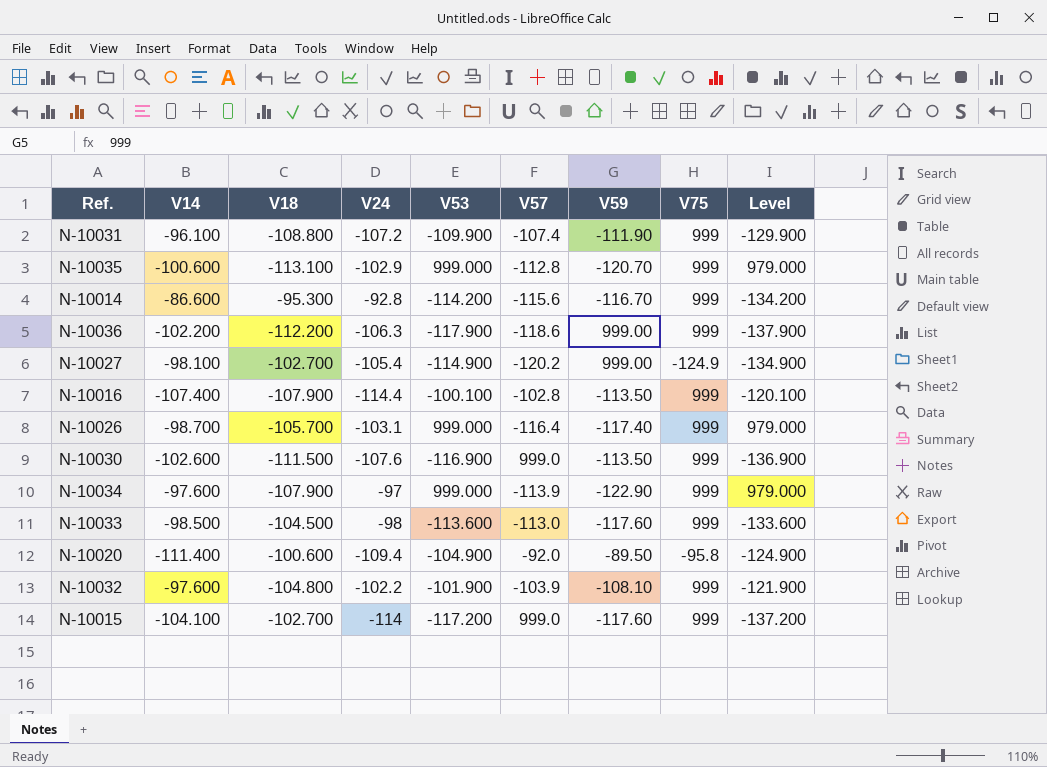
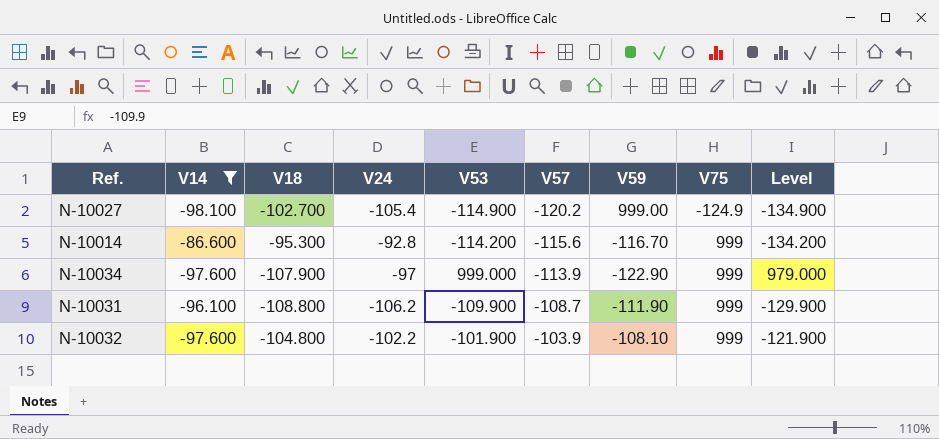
filter: none -> V14 >= -98.100
row order: none -> V57 ascending
N-10031 | V24: -107.2 -> -106.2
N-10031 | V57: -107.4 -> -108.7

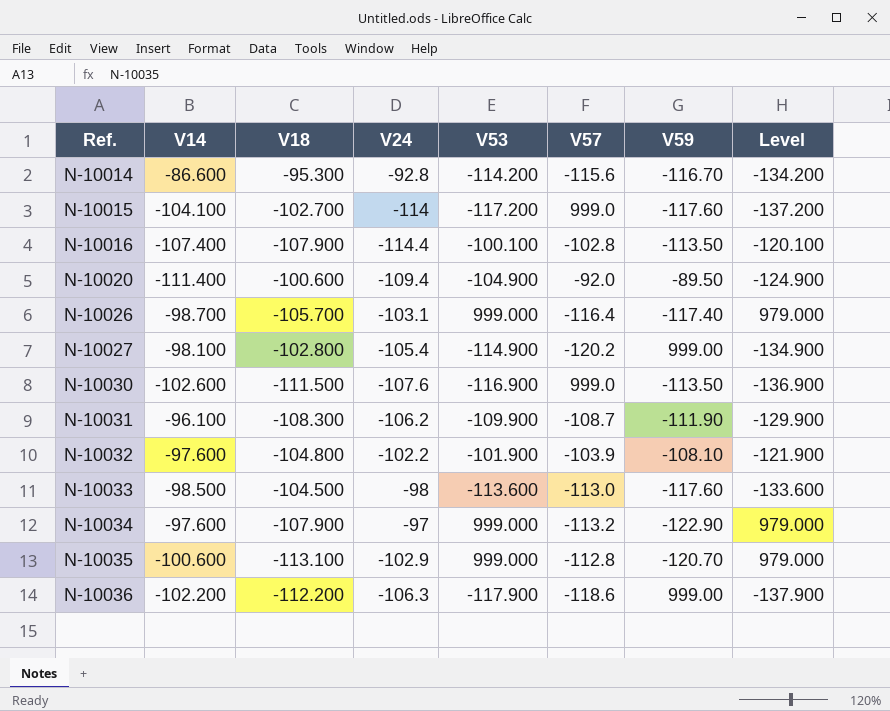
filter: V14 >= -98.100 -> none
row order: V57 ascending -> Ref. ascending
column V75 | position: 8 -> none
N-10027 | V18: -102.700 -> -102.800
N-10031 | V18: -108.800 -> -108.300
N-10034 | V57: -113.9 -> -113.2

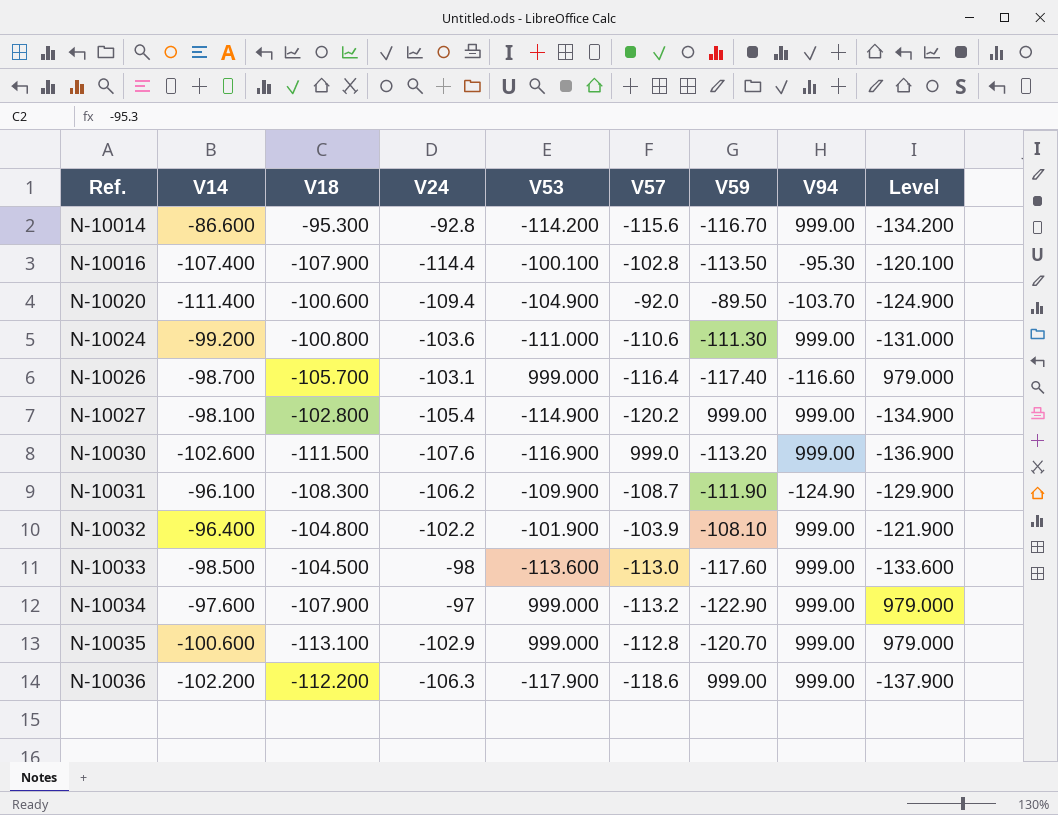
column V94 | position: none -> 8
row N-10015: -104.100 | -102.700 | -114 | -117.200 | 999.0 | -117.60 | -137.200 -> none
row N-10024: none -> -99.200 | -100.800 | -103.6 | -111.000 | -110.6 | -111.30 | 999.00 | -131.000
N-10030 | V59: -113.50 -> -113.20
N-10032 | V14: -97.600 -> -96.400

